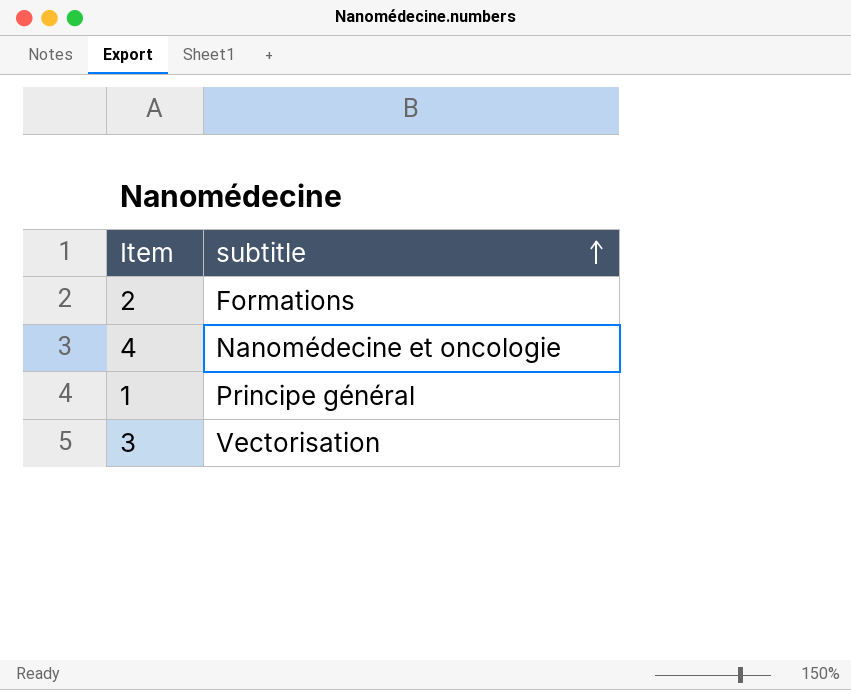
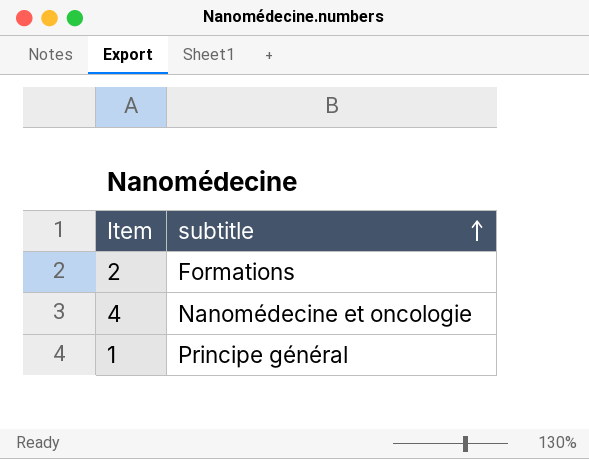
row 3: Vectorisation -> none

